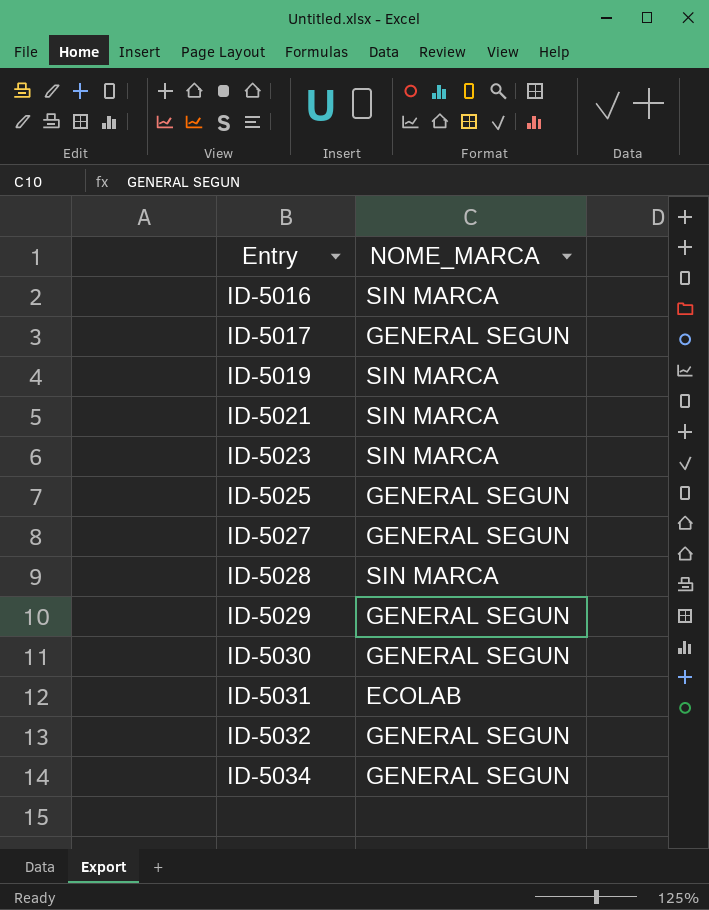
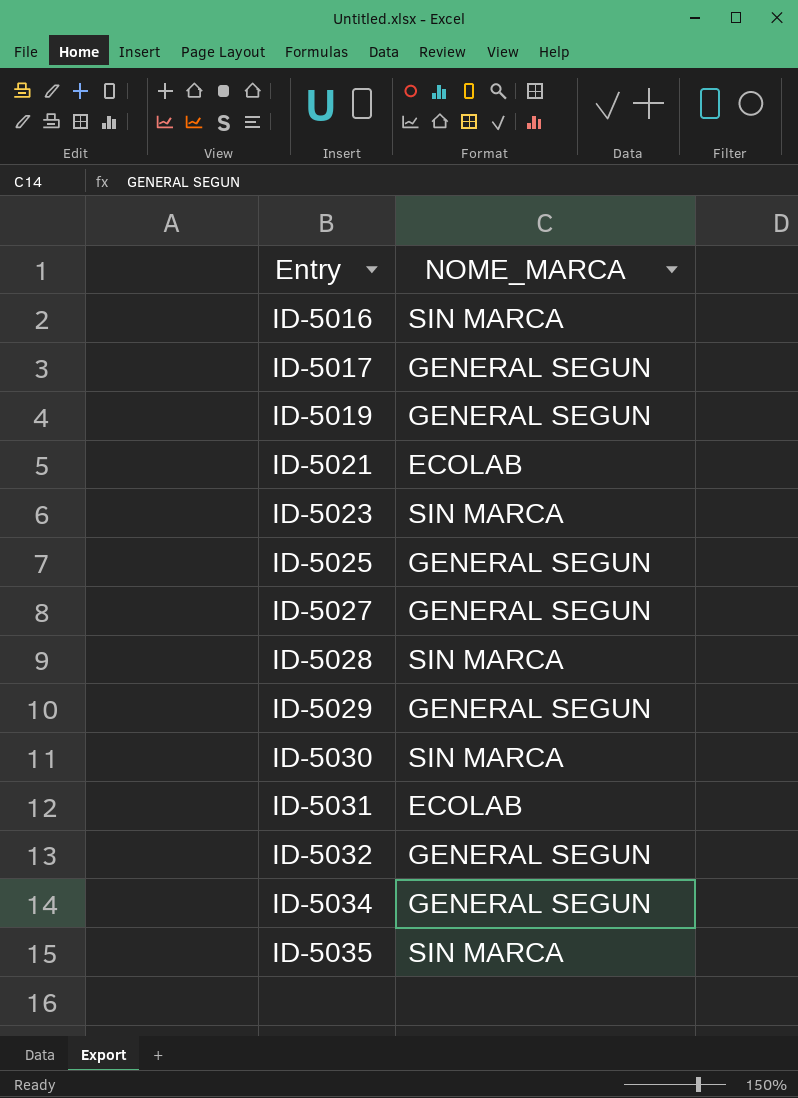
ID-5019 | NOME_MARCA: SIN MARCA -> GENERAL SEGUN
ID-5021 | NOME_MARCA: SIN MARCA -> ECOLAB
ID-5030 | NOME_MARCA: GENERAL SEGUN -> SIN MARCA
row ID-5035: none -> SIN MARCA

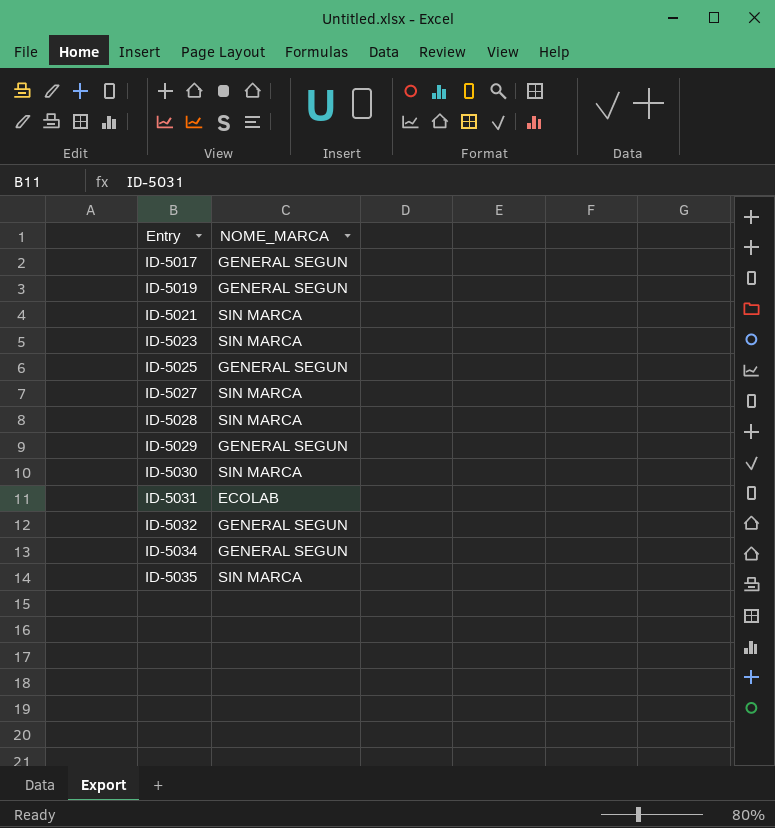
row ID-5016: SIN MARCA -> none
ID-5021 | NOME_MARCA: ECOLAB -> SIN MARCA
ID-5027 | NOME_MARCA: GENERAL SEGUN -> SIN MARCA

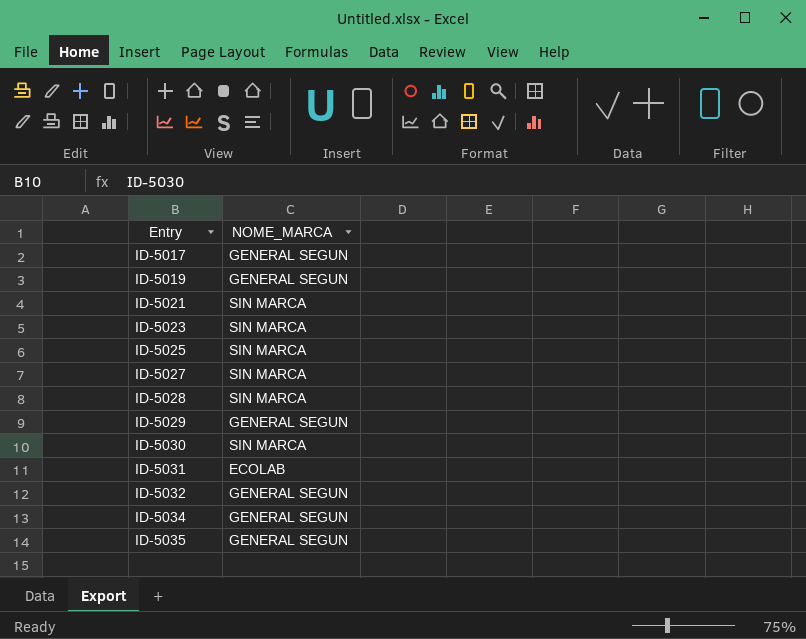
ID-5025 | NOME_MARCA: GENERAL SEGUN -> SIN MARCA
ID-5035 | NOME_MARCA: SIN MARCA -> GENERAL SEGUN

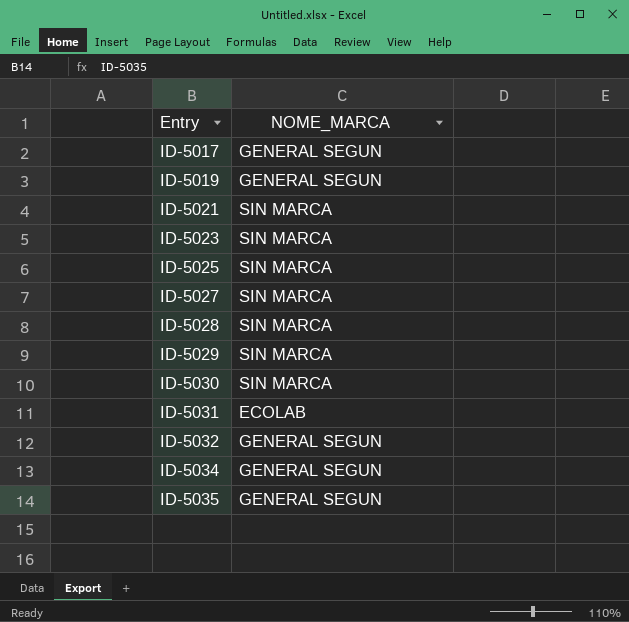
ID-5029 | NOME_MARCA: GENERAL SEGUN -> SIN MARCA

